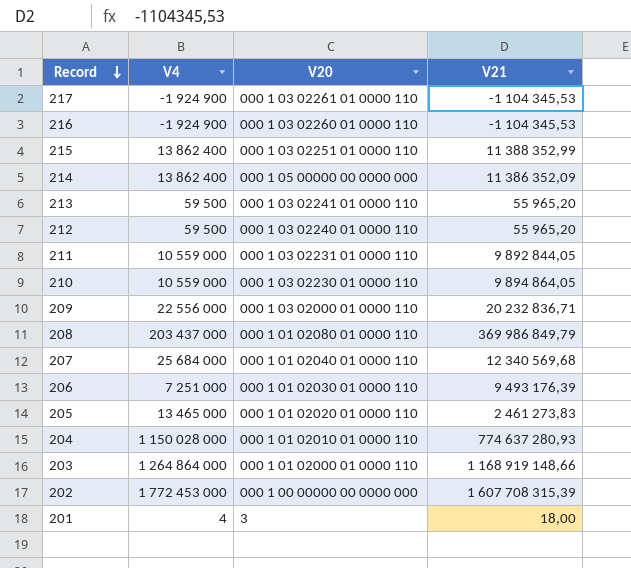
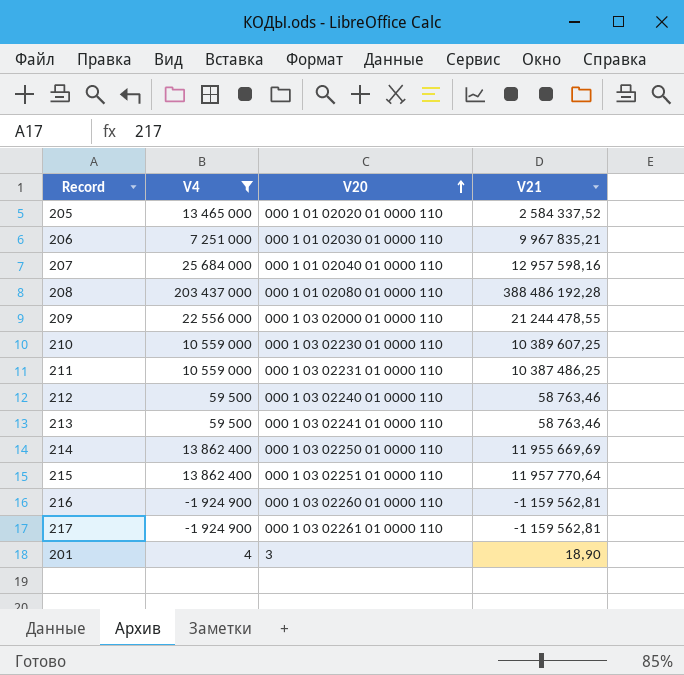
filter: none -> V4 <= 203 437 000
row order: Record descending -> V20 ascending
205 | V21: 2 461 273,83 -> 2 584 337,52
206 | V21: 9 493 176,39 -> 9 967 835,21
207 | V21: 12 340 569,68 -> 12 957 598,16
208 | V21: 369 986 849,79 -> 388 486 192,28
209 | V21: 20 232 836,71 -> 21 244 478,55
210 | V21: 9 894 864,05 -> 10 389 607,25
211 | V21: 9 892 844,05 -> 10 387 486,25
212 | V21: 55 965,20 -> 58 763,46
213 | V21: 55 965,20 -> 58 763,46
214 | V20: 000 1 05 00000 00 0000 000 -> 000 1 03 02250 01 0000 110
214 | V21: 11 386 352,09 -> 11 955 669,69
215 | V21: 11 388 352,99 -> 11 957 770,64
216 | V21: -1 104 345,53 -> -1 159 562,81
217 | V21: -1 104 345,53 -> -1 159 562,81
201 | V21: 18,00 -> 18,90

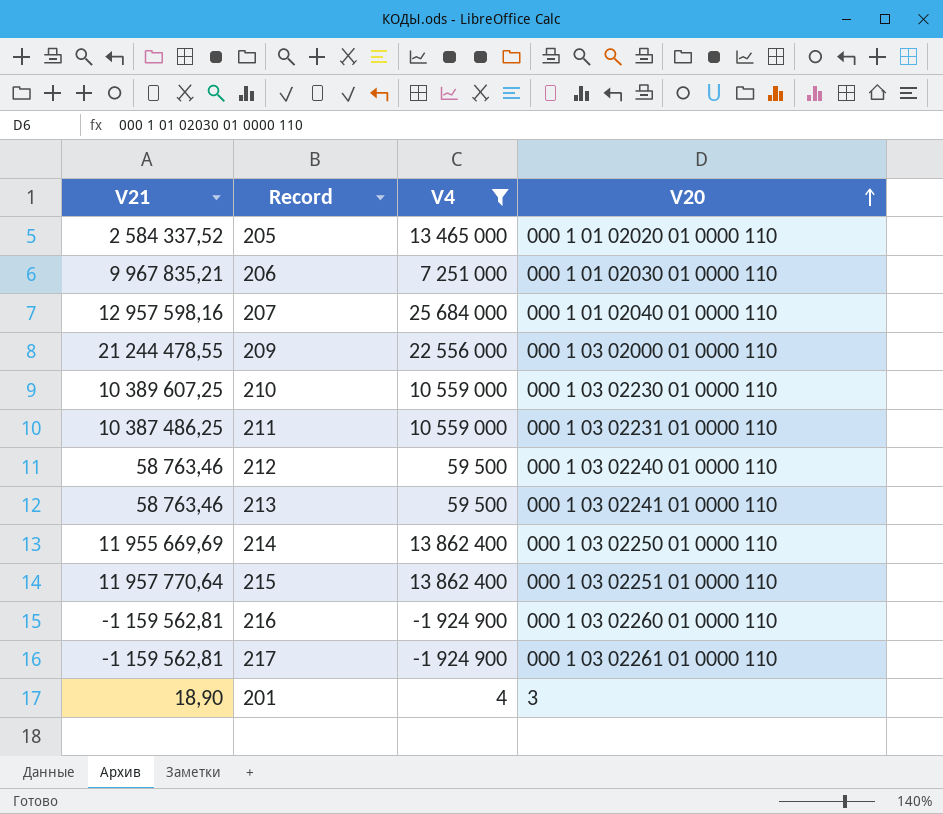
column V21 | position: 4 -> 1
row 208: 203 437 000 | 000 1 01 02080 01 0000 110 | 388 486 192,28 -> none

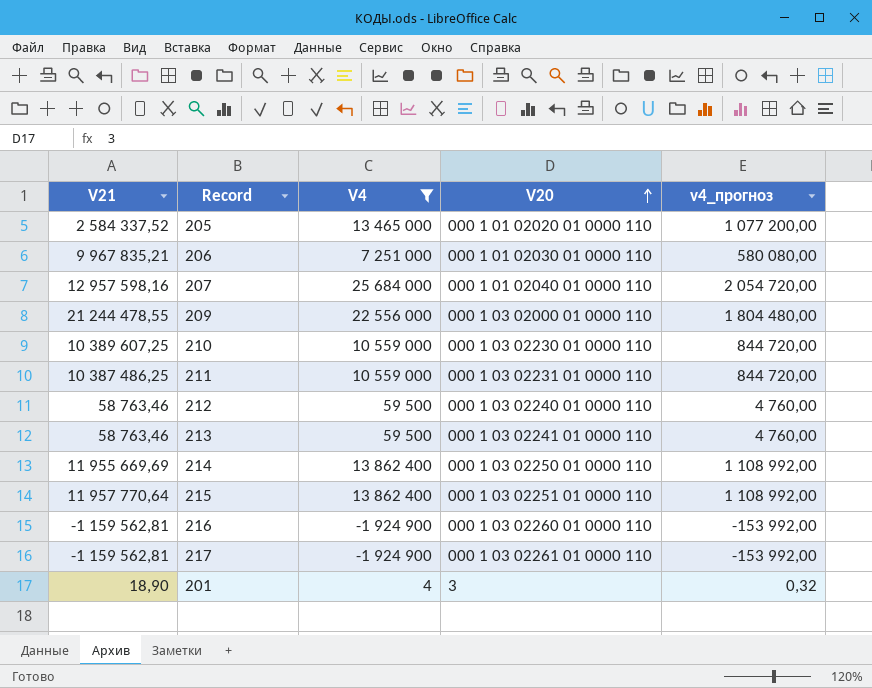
column v4_прогноз | formula: none -> [V4] * 0,08

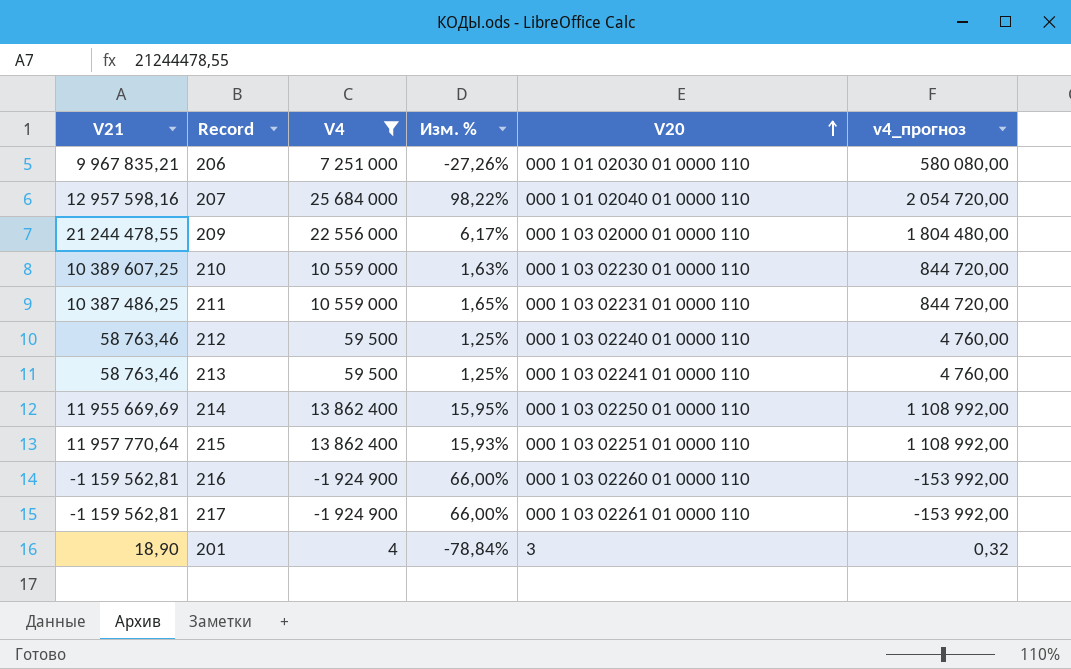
column Изм. % | formula: none -> ([V4] - [V21]) / [V21]
row 205: 2 584 337,52 | 13 465 000 | 000 1 01 02020 01 0000 110 | 1 077 200,00 -> none

